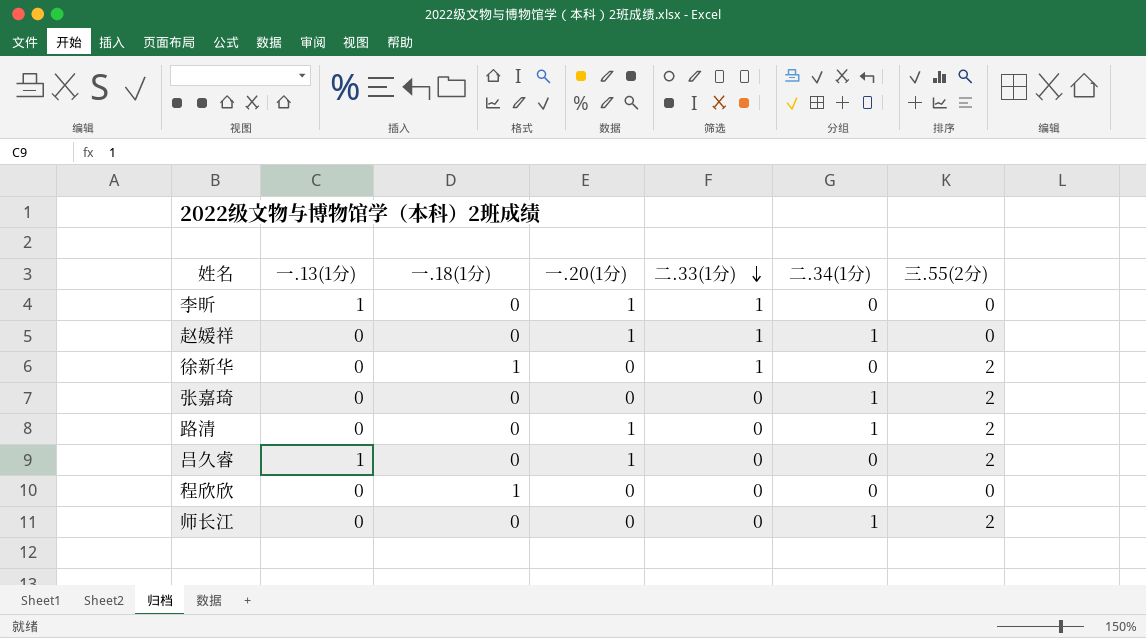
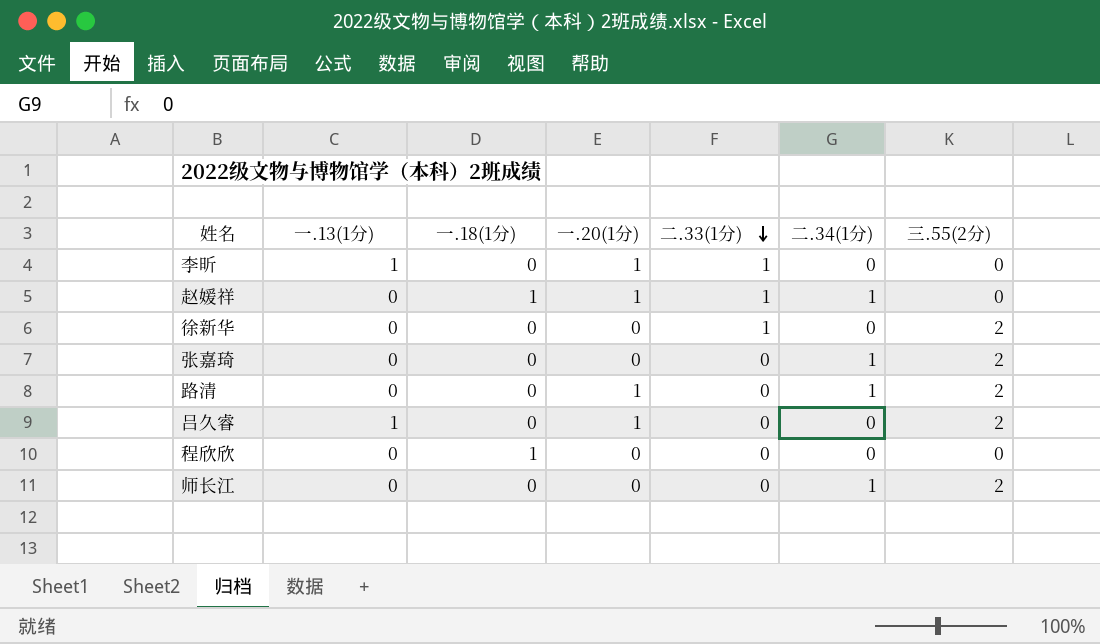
赵媛祥 | 一.18(1分): 0 -> 1
徐新华 | 一.18(1分): 1 -> 0

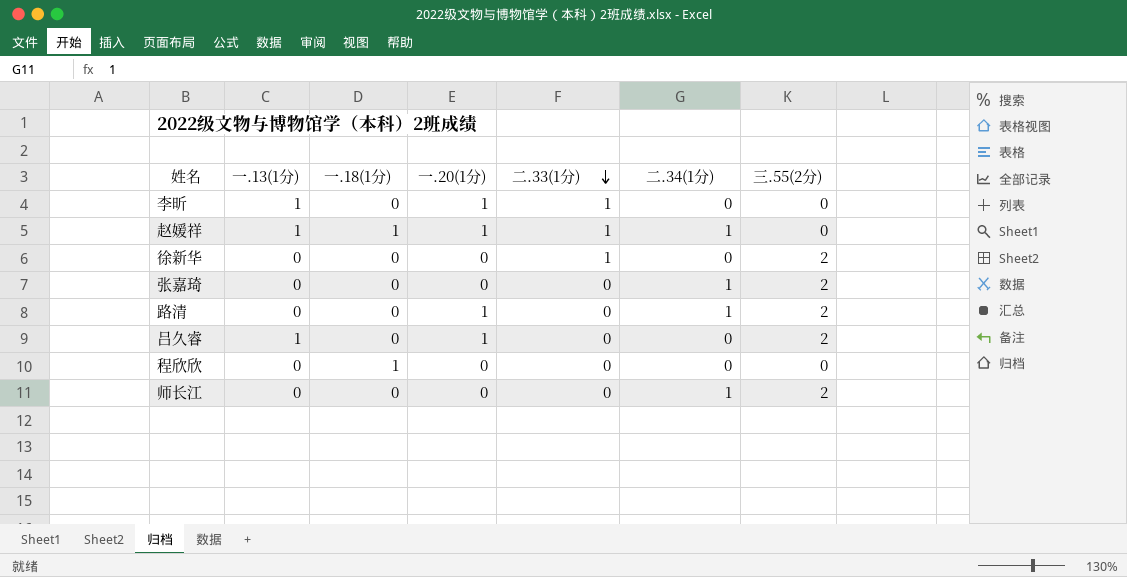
赵媛祥 | 一.13(1分): 0 -> 1

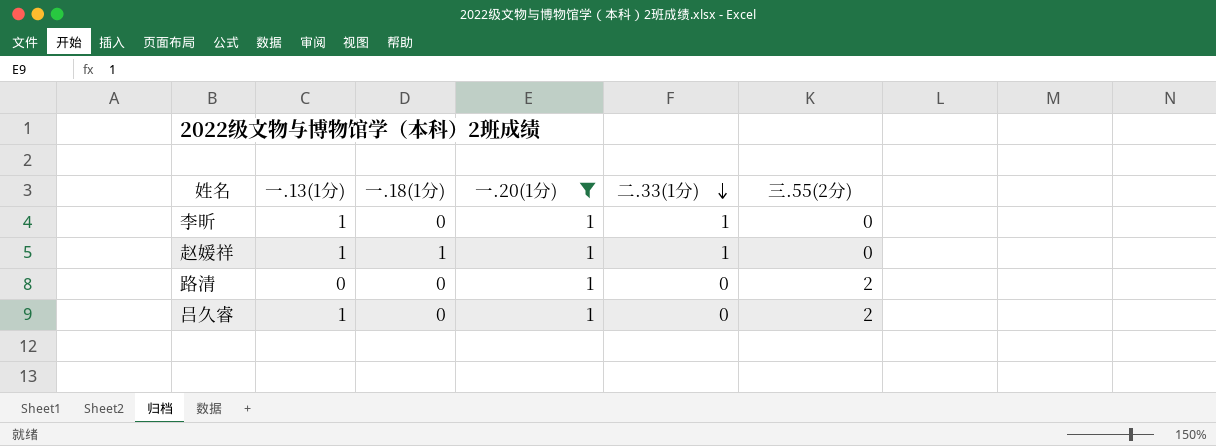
filter: none -> 一.20(1分) = 1
column 二.34(1分) | position: 6 -> none

